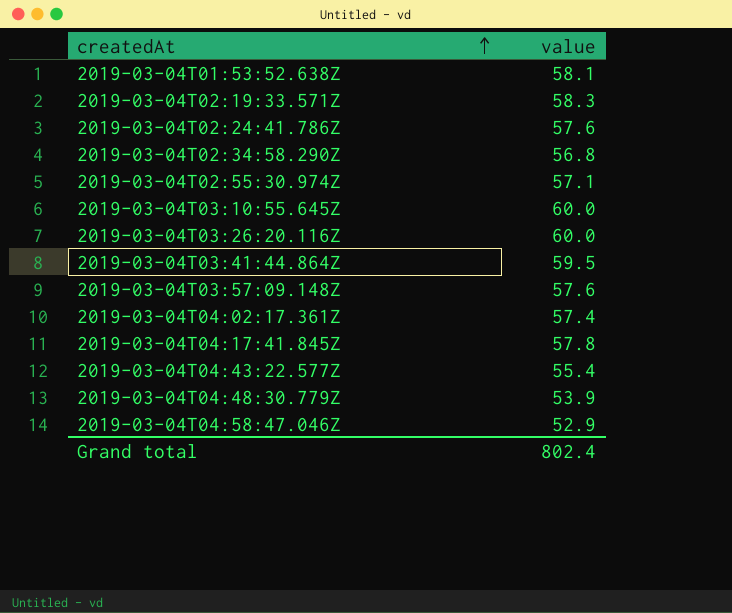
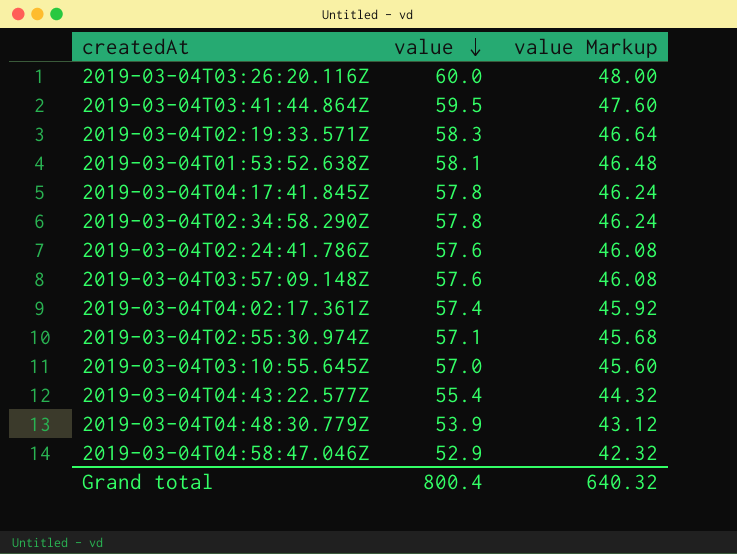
row order: createdAt ascending -> value descending
column value Markup | formula: none -> [value] * 0.8
2019-03-04T02:34:58.290Z | value: 56.8 -> 57.8
2019-03-04T03:10:55.645Z | value: 60.0 -> 57.0
Grand total | value: 802.4 -> 800.4

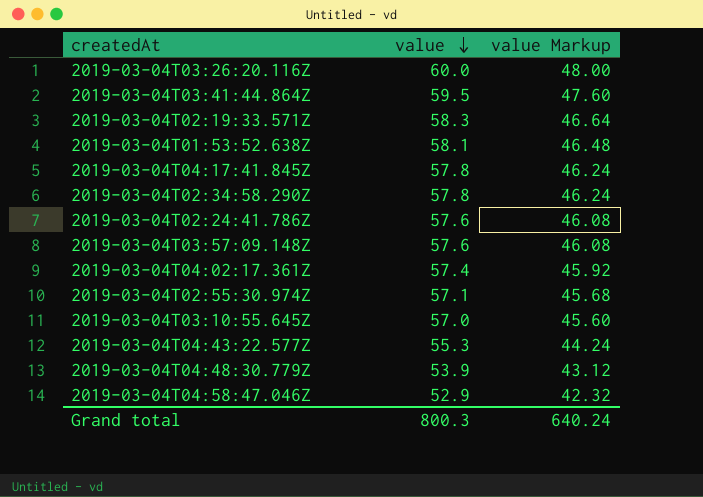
2019-03-04T04:43:22.577Z | value: 55.4 -> 55.3
2019-03-04T04:43:22.577Z | value Markup: 44.32 -> 44.24
Grand total | value: 800.4 -> 800.3
Grand total | value Markup: 640.32 -> 640.24

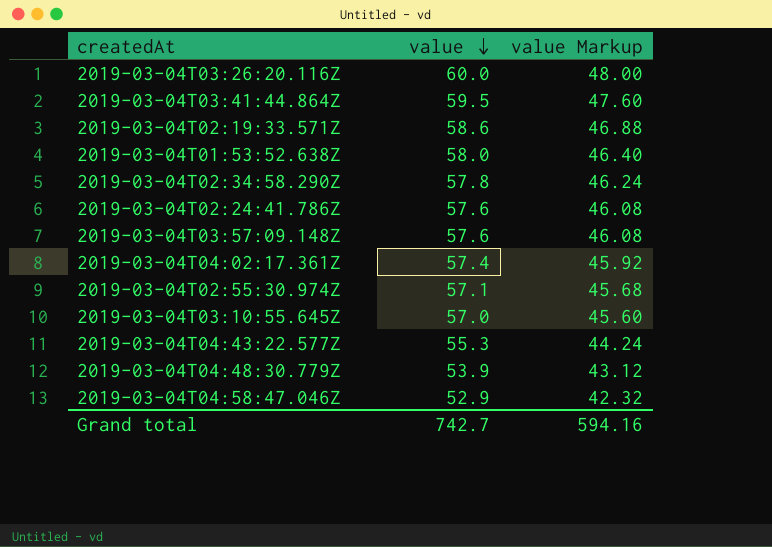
row 2019-03-04T04:17:41.845Z: 57.8 | 46.24 -> none
2019-03-04T02:19:33.571Z | value: 58.3 -> 58.6
2019-03-04T02:19:33.571Z | value Markup: 46.64 -> 46.88
2019-03-04T01:53:52.638Z | value: 58.1 -> 58.0
2019-03-04T01:53:52.638Z | value Markup: 46.48 -> 46.40
Grand total | value: 800.3 -> 742.7
Grand total | value Markup: 640.24 -> 594.16

